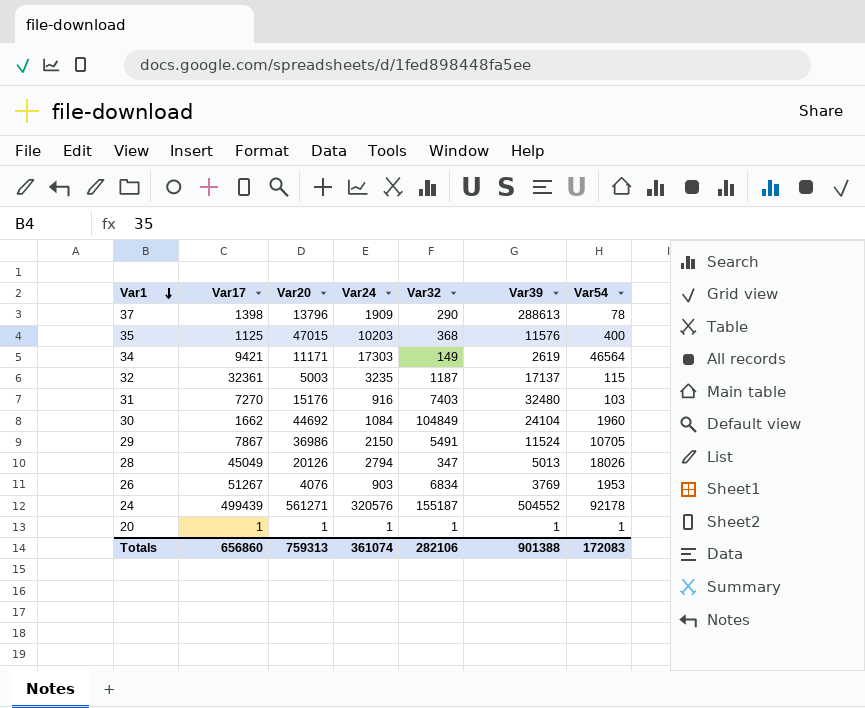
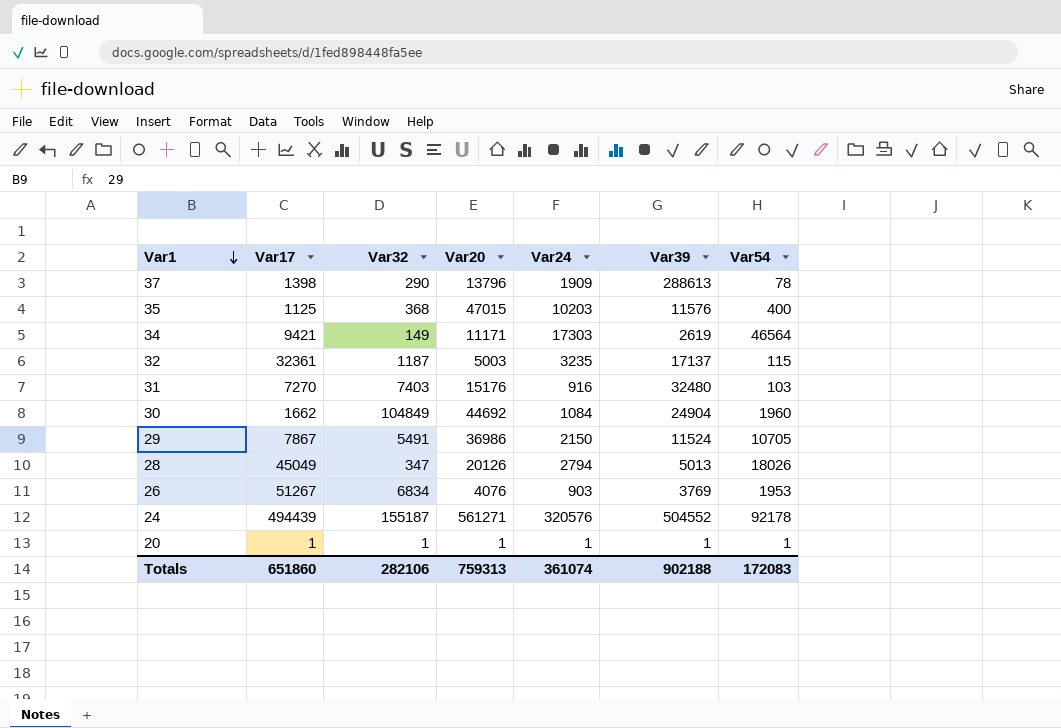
column Var32 | position: 5 -> 3
30 | Var39: 24104 -> 24904
24 | Var17: 499439 -> 494439
Totals | Var17: 656860 -> 651860
Totals | Var39: 901388 -> 902188

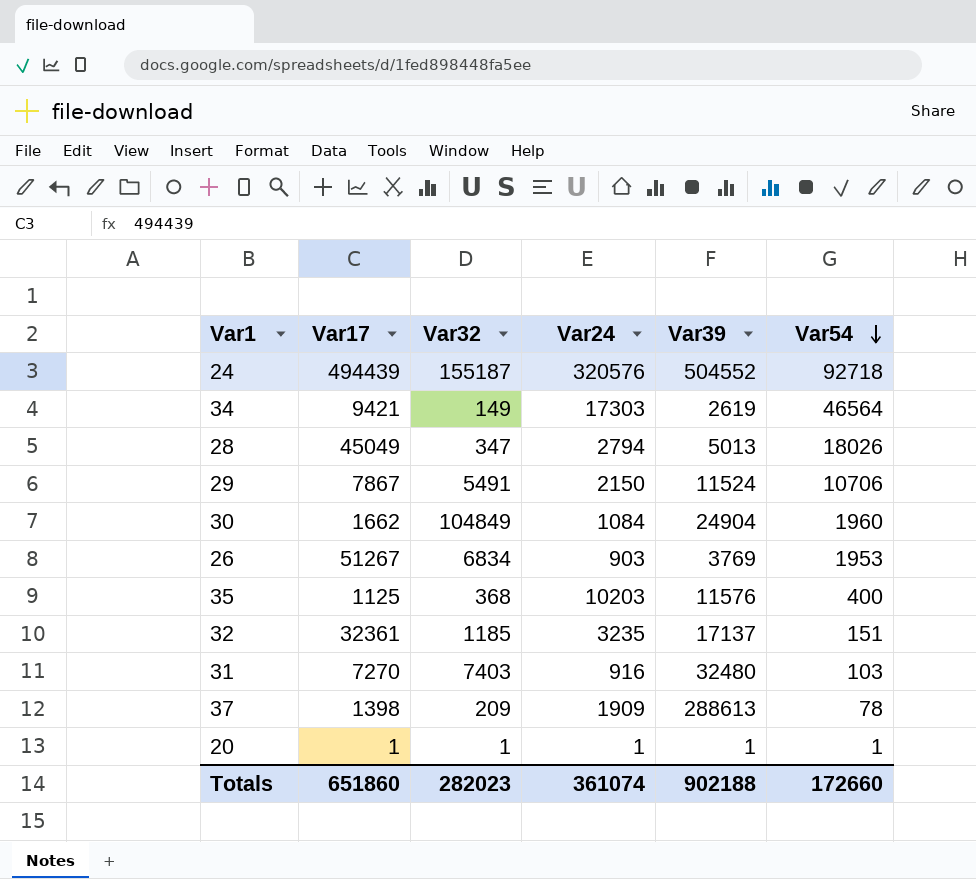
row order: Var1 descending -> Var54 descending
column Var20 | position: 4 -> none
24 | Var54: 92178 -> 92718
29 | Var54: 10705 -> 10706
32 | Var32: 1187 -> 1185
32 | Var54: 115 -> 151
37 | Var32: 290 -> 209
Totals | Var32: 282106 -> 282023
Totals | Var54: 172083 -> 172660

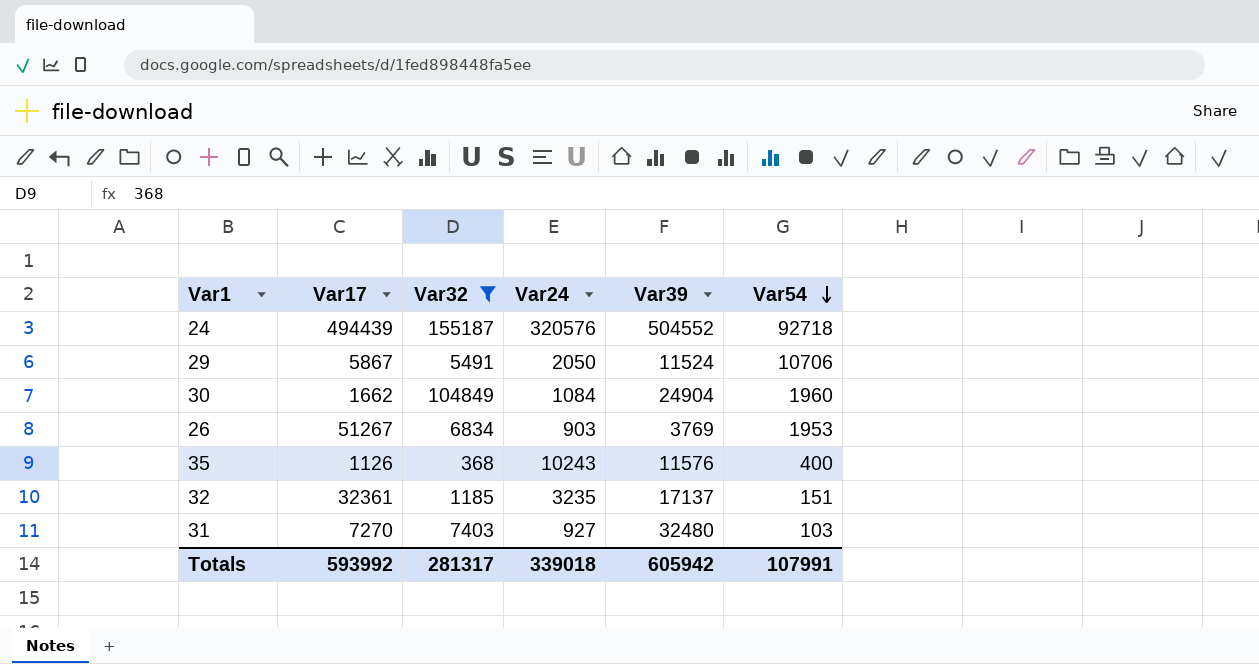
filter: none -> Var32 >= 368
29 | Var17: 7867 -> 5867
29 | Var24: 2150 -> 2050
35 | Var17: 1125 -> 1126
35 | Var24: 10203 -> 10243
31 | Var24: 916 -> 927
Totals | Var17: 651860 -> 593992
Totals | Var32: 282023 -> 281317
Totals | Var24: 361074 -> 339018
Totals | Var39: 902188 -> 605942
Totals | Var54: 172660 -> 107991

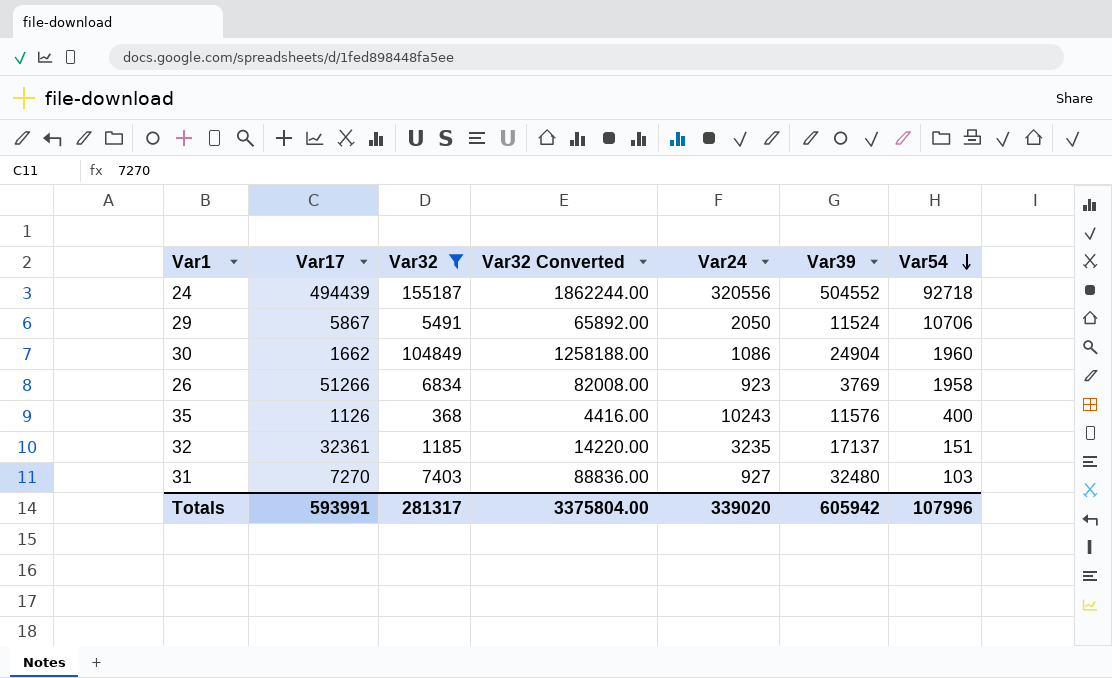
column Var32 Converted | formula: none -> [Var32] * 12
24 | Var24: 320576 -> 320556
30 | Var24: 1084 -> 1086
26 | Var17: 51267 -> 51266
26 | Var24: 903 -> 923
26 | Var54: 1953 -> 1958
Totals | Var17: 593992 -> 593991
Totals | Var24: 339018 -> 339020
Totals | Var54: 107991 -> 107996

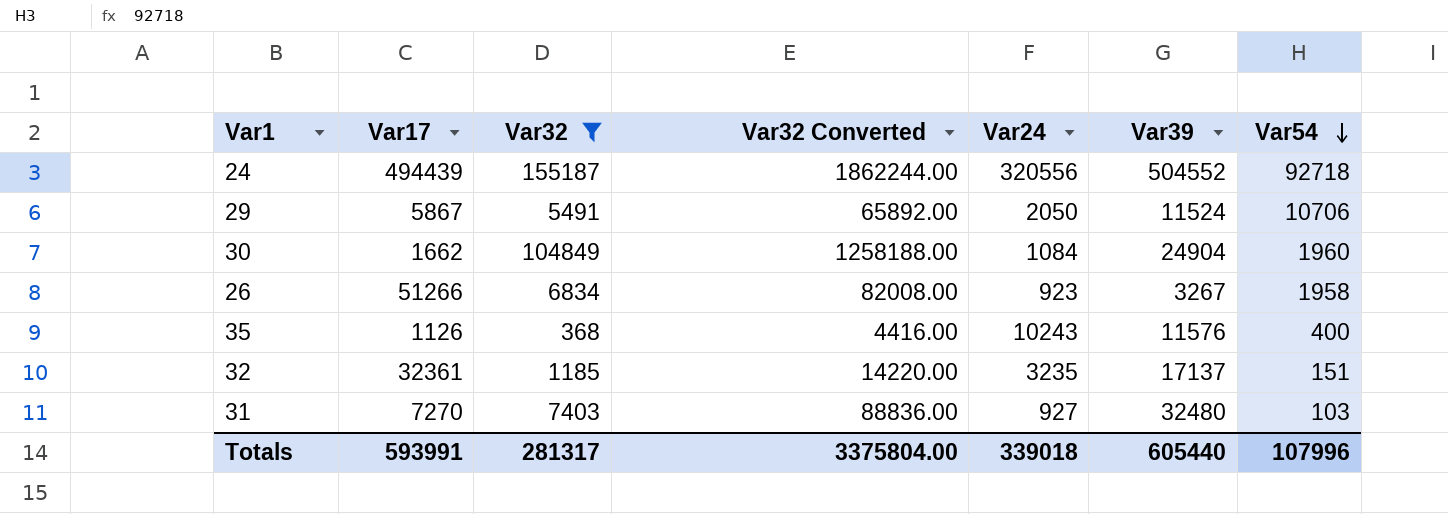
30 | Var24: 1086 -> 1084
26 | Var39: 3769 -> 3267
Totals | Var24: 339020 -> 339018
Totals | Var39: 605942 -> 605440

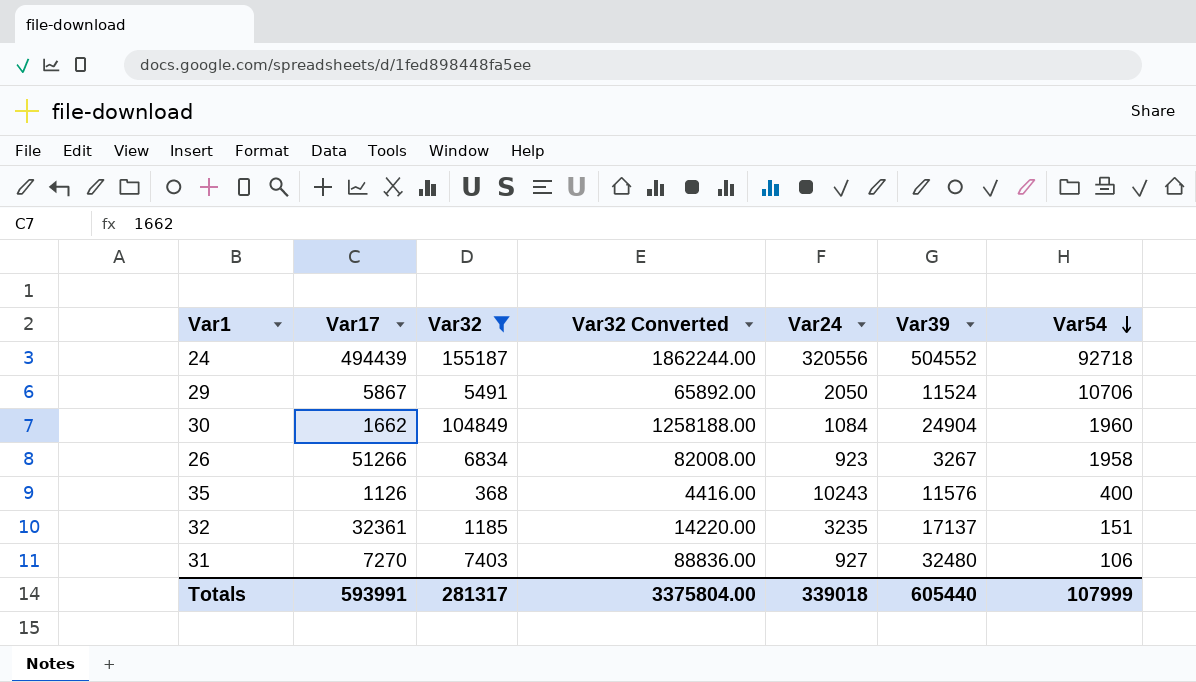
31 | Var54: 103 -> 106
Totals | Var54: 107996 -> 107999

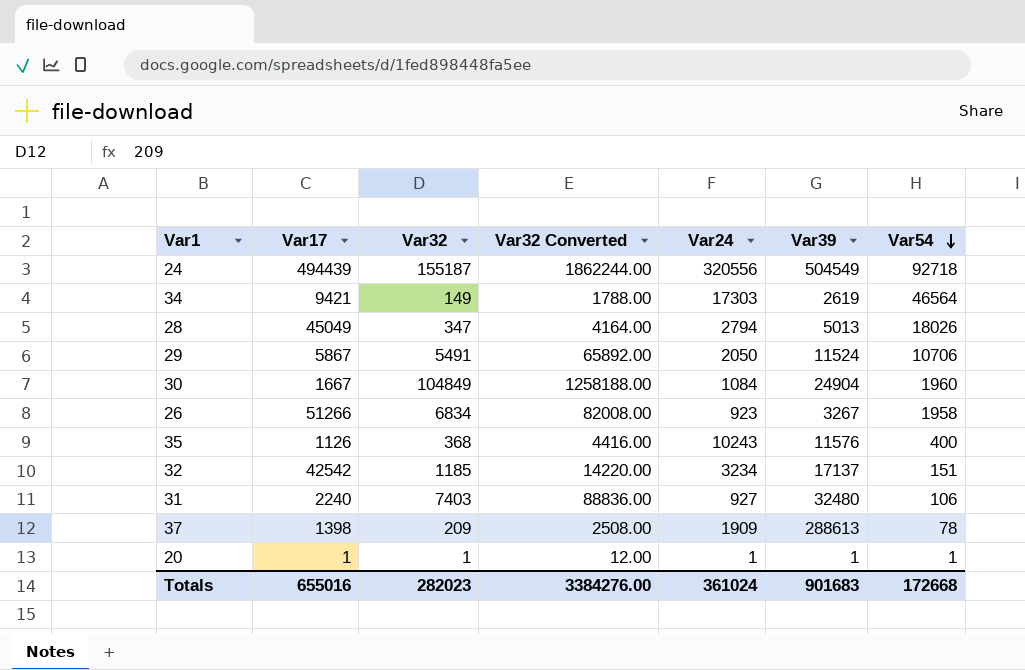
filter: Var32 >= 368 -> none
24 | Var39: 504552 -> 504549
30 | Var17: 1662 -> 1667
32 | Var17: 32361 -> 42542
32 | Var24: 3235 -> 3234
31 | Var17: 7270 -> 2240
Totals | Var17: 593991 -> 655016
Totals | Var32: 281317 -> 282023
Totals | Var32 Converted: 3375804.00 -> 3384276.00
Totals | Var24: 339018 -> 361024
Totals | Var39: 605440 -> 901683
Totals | Var54: 107999 -> 172668

